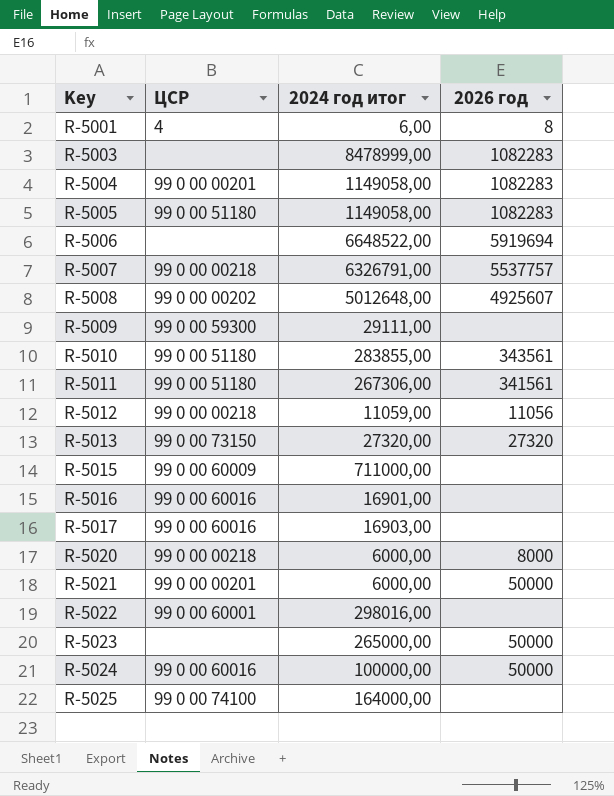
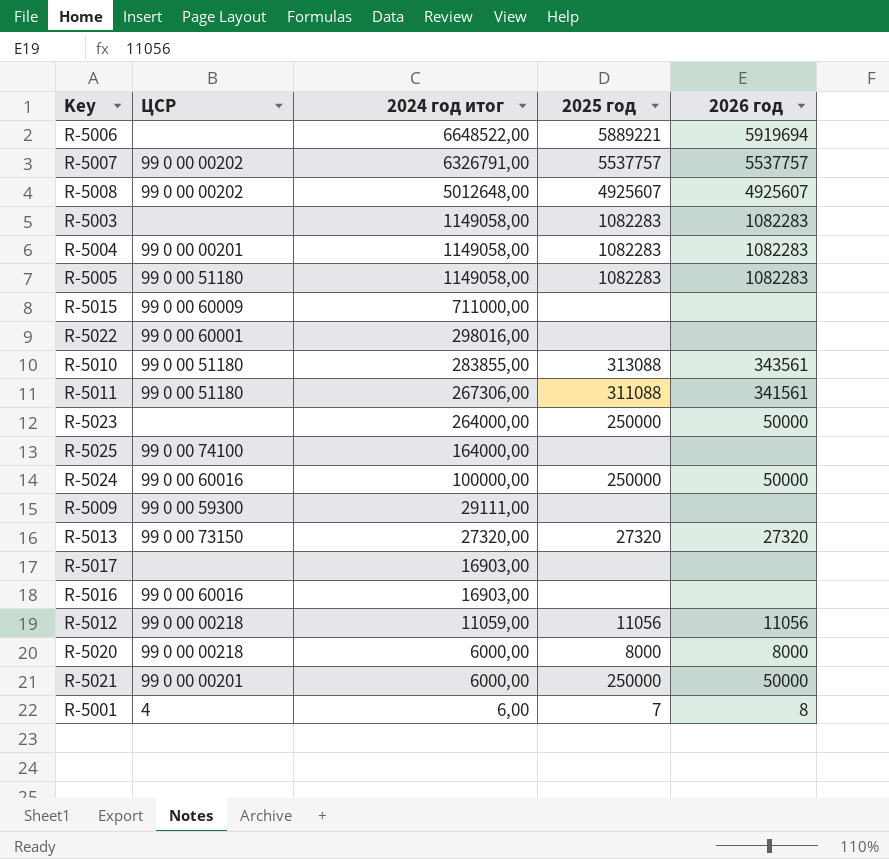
row order: Key ascending -> 2024 год итог descending
column 2025 год | position: none -> 4
R-5007 | ЦСР: 99 0 00 00218 -> 99 0 00 00202
R-5003 | 2024 год итог: 8478999,00 -> 1149058,00
R-5023 | 2024 год итог: 265000,00 -> 264000,00
R-5017 | ЦСР: 99 0 00 60016 -> none
R-5016 | 2024 год итог: 16901,00 -> 16903,00

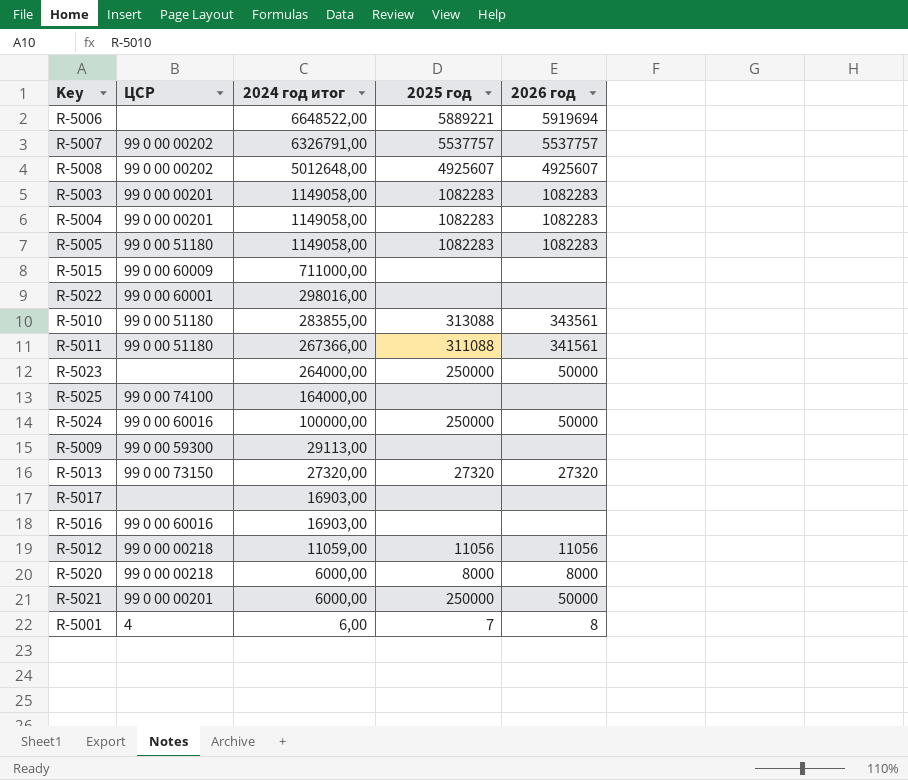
R-5003 | ЦСР: none -> 99 0 00 00201
R-5011 | 2024 год итог: 267306,00 -> 267366,00
R-5009 | 2024 год итог: 29111,00 -> 29113,00

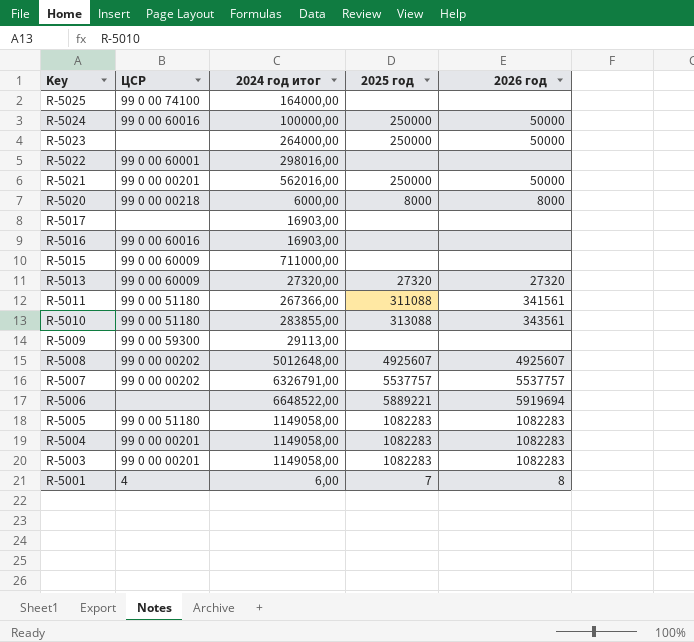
row order: 2024 год итог descending -> Key descending
row R-5012: 99 0 00 00218 | 11059,00 | 11056 | 11056 -> none
R-5021 | 2024 год итог: 6000,00 -> 562016,00
R-5013 | ЦСР: 99 0 00 73150 -> 99 0 00 60009

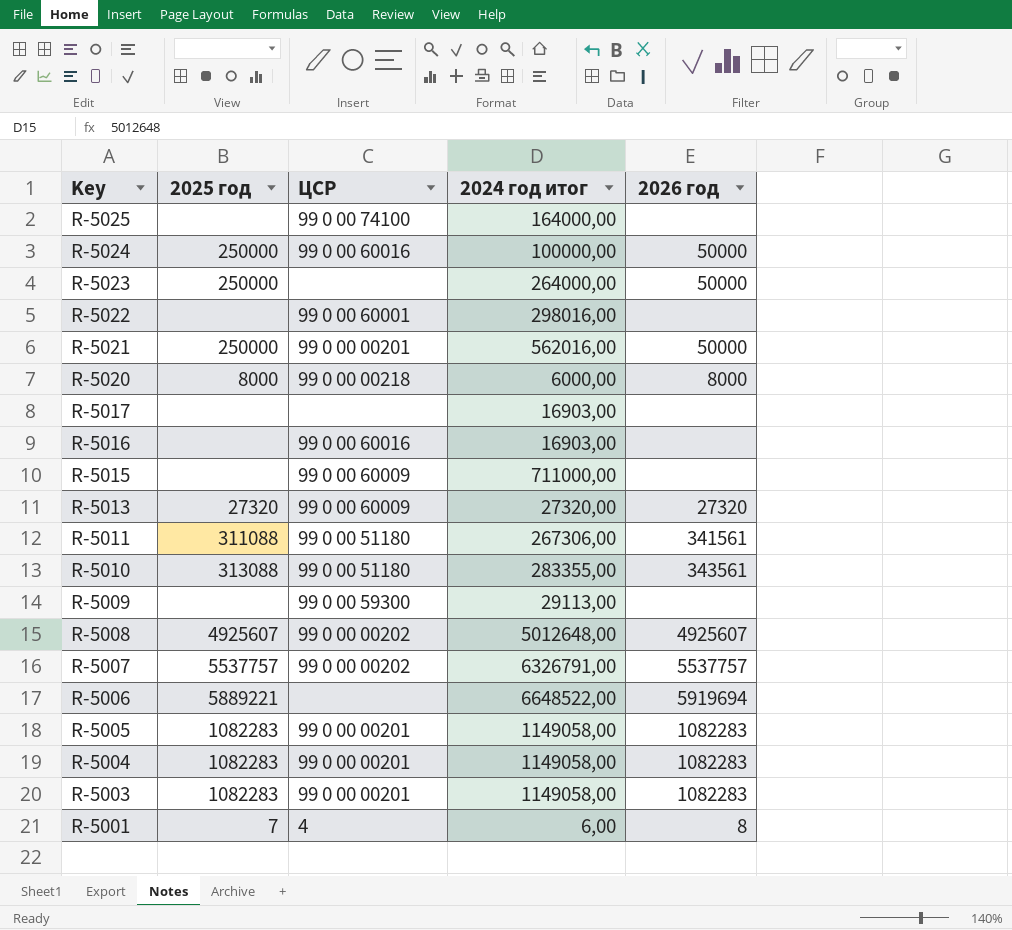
column 2025 год | position: 4 -> 2
R-5011 | 2024 год итог: 267366,00 -> 267306,00
R-5010 | 2024 год итог: 283855,00 -> 283355,00
R-5005 | ЦСР: 99 0 00 51180 -> 99 0 00 00201

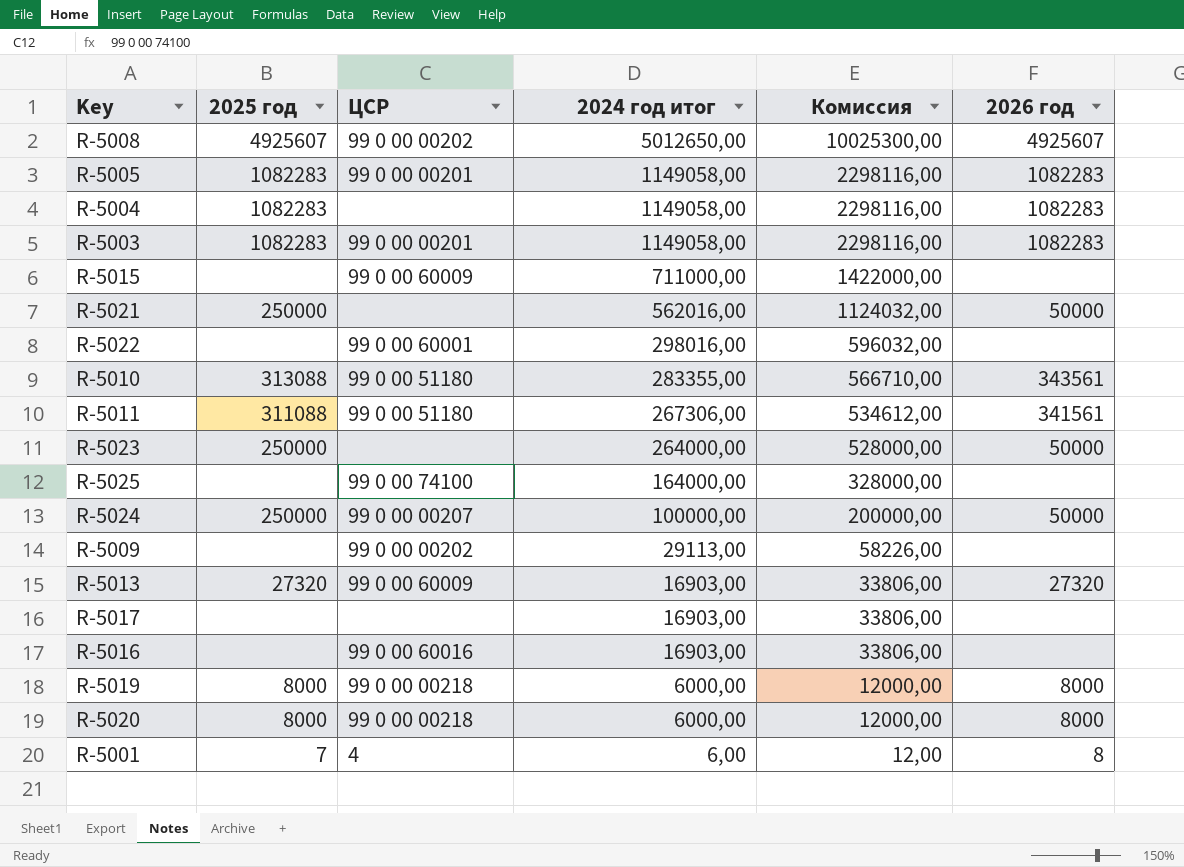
row order: Key descending -> 2024 год итог descending
column Комиссия | formula: none -> [2024 год итог] * 2
row R-5007: 5537757 | 99 0 00 00202 | 6326791,00 | 5537757 -> none
row R-5006: 5889221 | none | 6648522,00 | 5919694 -> none
R-5008 | 2024 год итог: 5012648,00 -> 5012650,00
R-5004 | ЦСР: 99 0 00 00201 -> none
R-5021 | ЦСР: 99 0 00 00201 -> none
R-5024 | ЦСР: 99 0 00 60016 -> 99 0 00 00207
R-5009 | ЦСР: 99 0 00 59300 -> 99 0 00 00202
R-5013 | 2024 год итог: 27320,00 -> 16903,00
row R-5019: none -> 8000 | 99 0 00 00218 | 6000,00 | 12000,00 | 8000

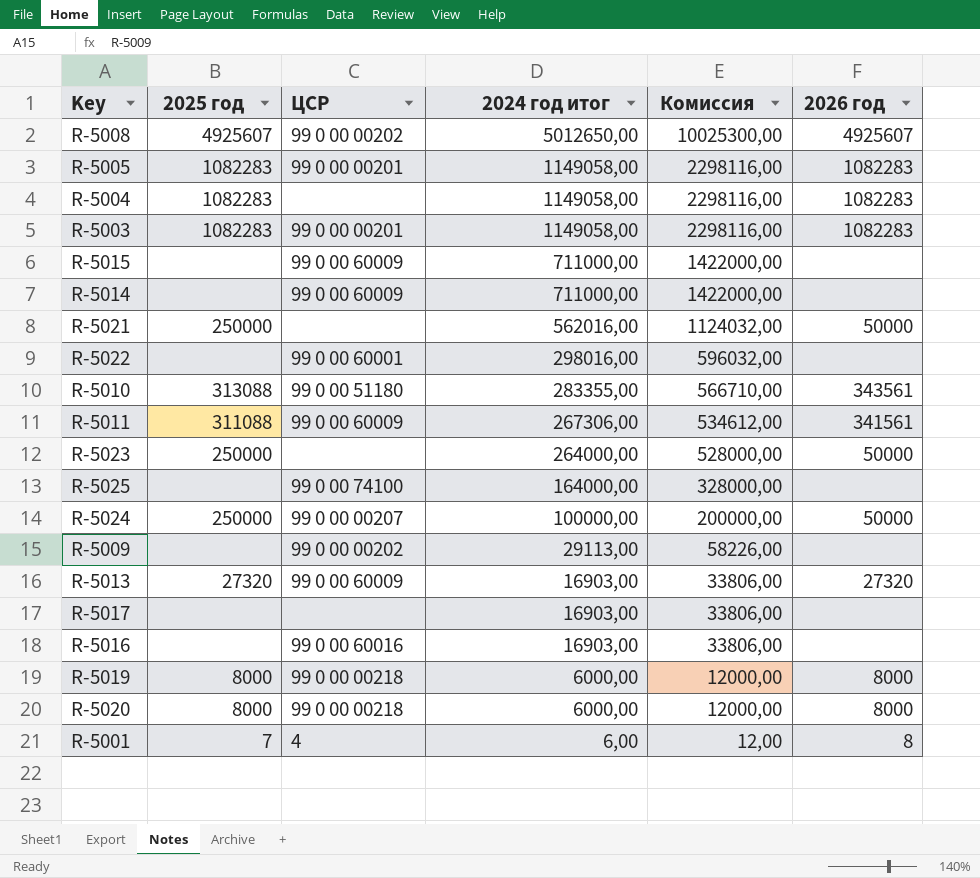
row R-5014: none -> none | 99 0 00 60009 | 711000,00 | 1422000,00 | none
R-5011 | ЦСР: 99 0 00 51180 -> 99 0 00 60009

